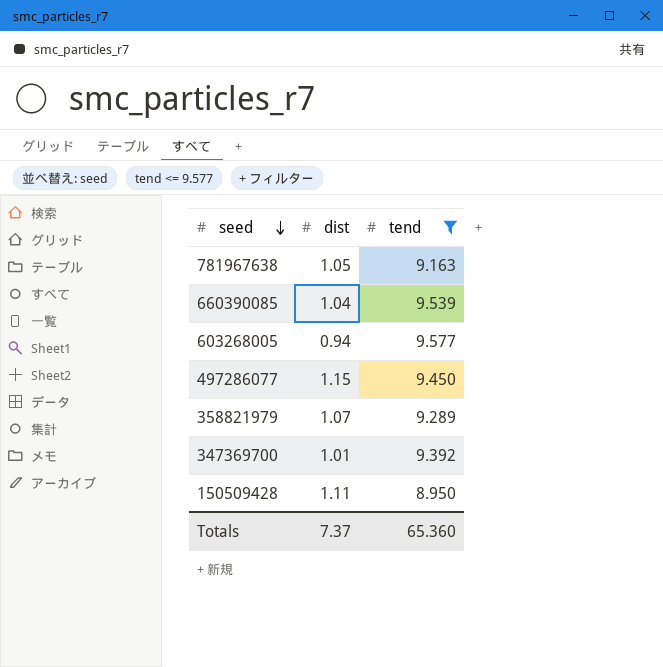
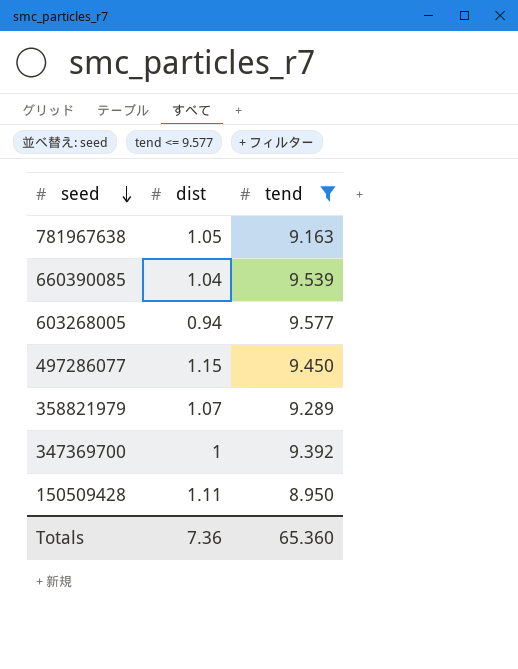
347369700 | dist: 1.01 -> 1
Totals | dist: 7.37 -> 7.36

